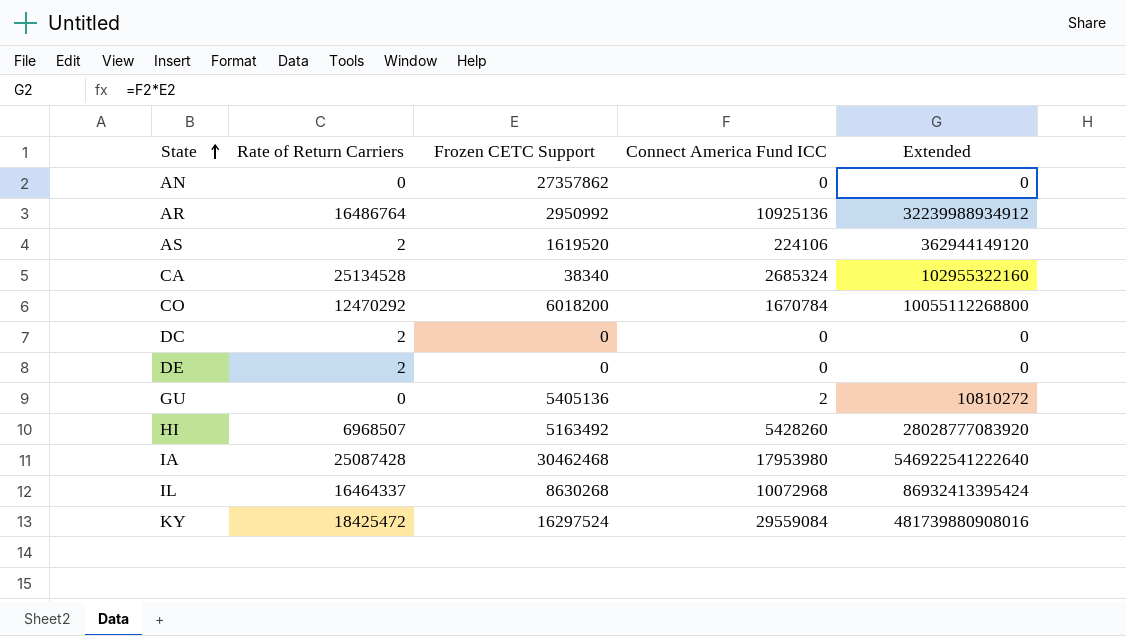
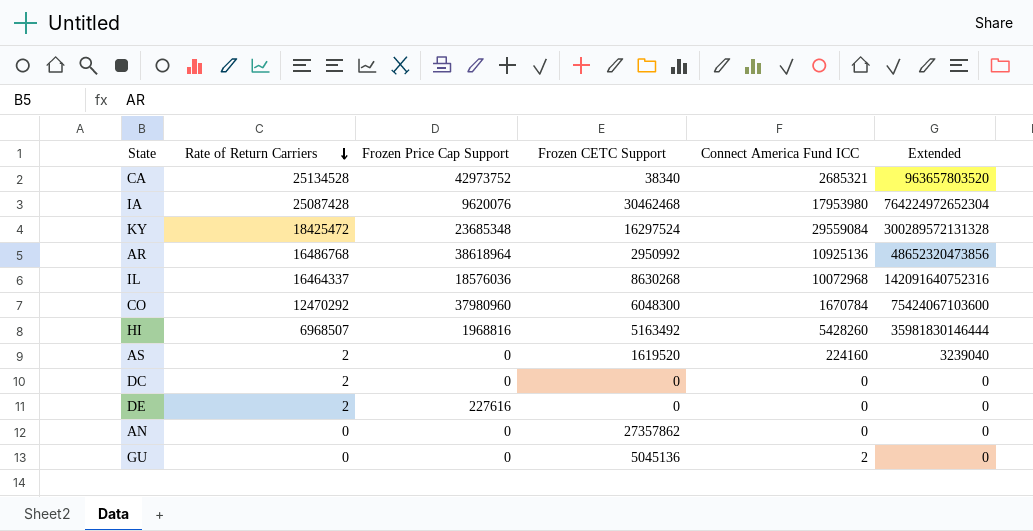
row order: State ascending -> Rate of Return Carriers descending
column Frozen Price Cap Support | position: none -> 3
column Extended | formula: [Frozen CETC Support] * [Connect America Fund ICC] -> [Rate of Return Carriers] * [Frozen CETC Support]
CA | Connect America Fund ICC: 2685324 -> 2685321
AR | Rate of Return Carriers: 16486764 -> 16486768
CO | Frozen CETC Support: 6018200 -> 6048300
AS | Connect America Fund ICC: 224106 -> 224160
GU | Frozen CETC Support: 5405136 -> 5045136

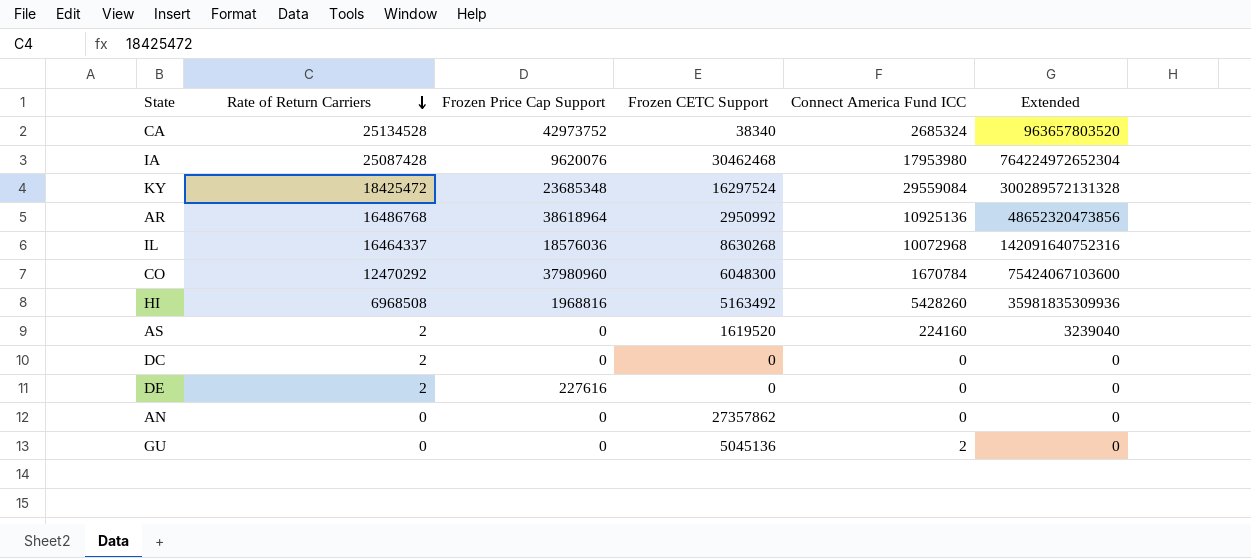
CA | Connect America Fund ICC: 2685321 -> 2685324
HI | Rate of Return Carriers: 6968507 -> 6968508
HI | Extended: 35981830146444 -> 35981835309936

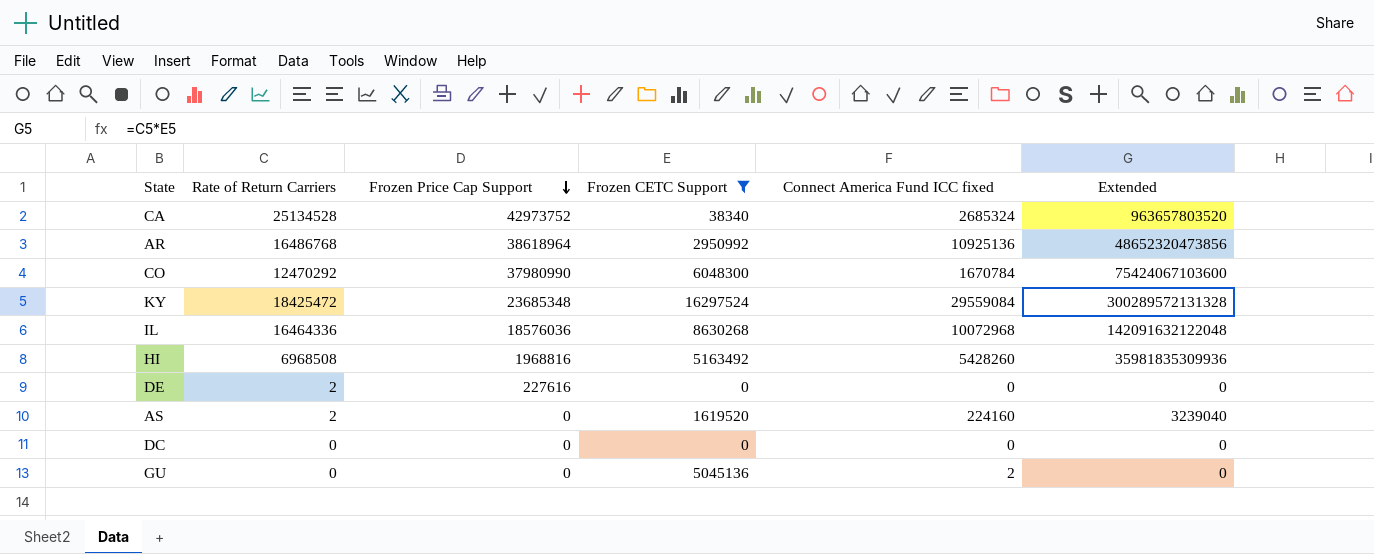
filter: none -> Frozen CETC Support <= 16297524
row order: Rate of Return Carriers descending -> Frozen Price Cap Support descending
column name: Connect America Fund ICC -> Connect America Fund ICC fixed
CO | Frozen Price Cap Support: 37980960 -> 37980990
IL | Rate of Return Carriers: 16464337 -> 16464336
IL | Extended: 142091640752316 -> 142091632122048
DC | Rate of Return Carriers: 2 -> 0

